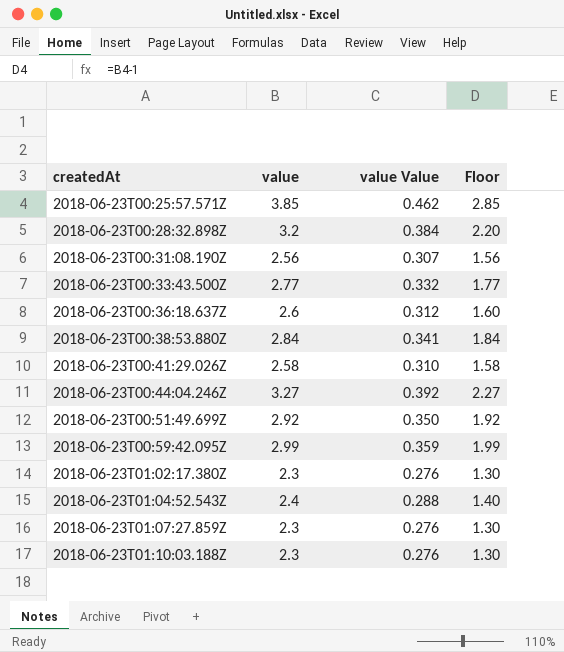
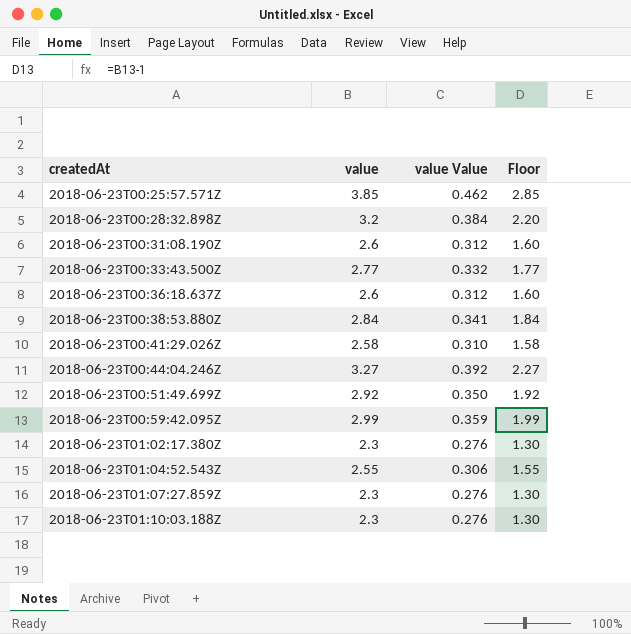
2018-06-23T00:31:08.190Z | value: 2.56 -> 2.6
2018-06-23T00:31:08.190Z | value Value: 0.307 -> 0.312
2018-06-23T00:31:08.190Z | Floor: 1.56 -> 1.60
2018-06-23T01:04:52.543Z | value: 2.4 -> 2.55
2018-06-23T01:04:52.543Z | value Value: 0.288 -> 0.306
2018-06-23T01:04:52.543Z | Floor: 1.40 -> 1.55

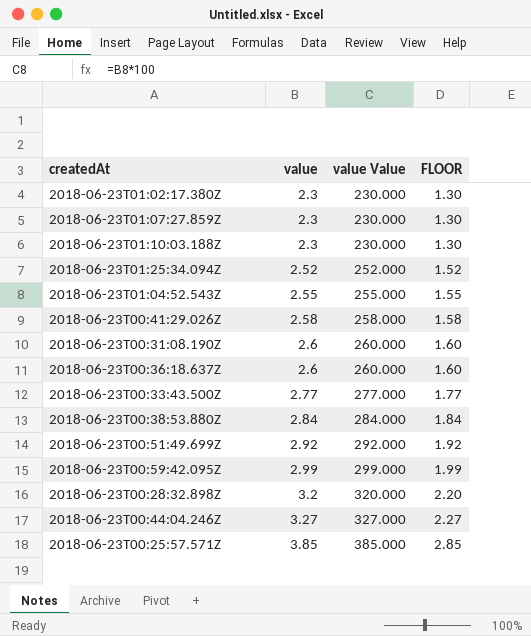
row order: createdAt ascending -> value ascending
column value Value | formula: [value] * 0.12 -> [value] * 100
column name: Floor -> FLOOR
row 2018-06-23T01:25:34.094Z: none -> 2.52 | 252.000 | 1.52

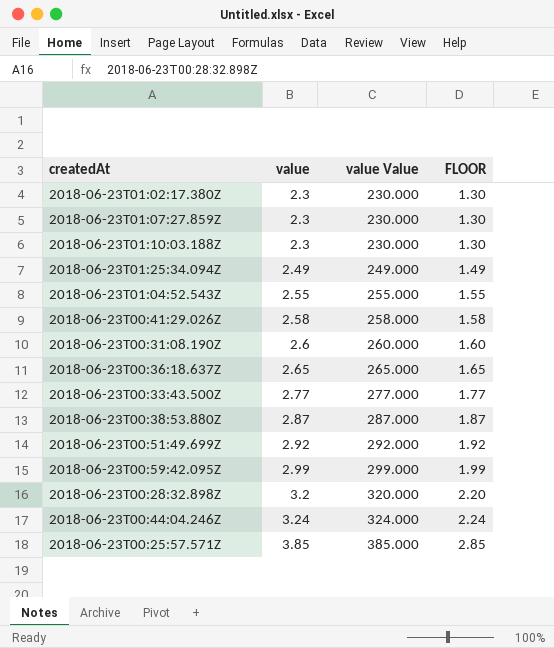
2018-06-23T01:25:34.094Z | value: 2.52 -> 2.49
2018-06-23T01:25:34.094Z | value Value: 252.000 -> 249.000
2018-06-23T01:25:34.094Z | FLOOR: 1.52 -> 1.49
2018-06-23T00:36:18.637Z | value: 2.6 -> 2.65
2018-06-23T00:36:18.637Z | value Value: 260.000 -> 265.000
2018-06-23T00:36:18.637Z | FLOOR: 1.60 -> 1.65
2018-06-23T00:38:53.880Z | value: 2.84 -> 2.87
2018-06-23T00:38:53.880Z | value Value: 284.000 -> 287.000
2018-06-23T00:38:53.880Z | FLOOR: 1.84 -> 1.87
2018-06-23T00:44:04.246Z | value: 3.27 -> 3.24
2018-06-23T00:44:04.246Z | value Value: 327.000 -> 324.000
2018-06-23T00:44:04.246Z | FLOOR: 2.27 -> 2.24

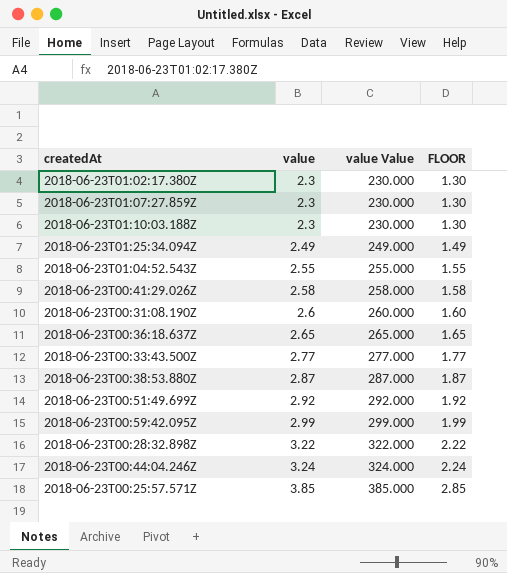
2018-06-23T00:28:32.898Z | value: 3.2 -> 3.22
2018-06-23T00:28:32.898Z | value Value: 320.000 -> 322.000
2018-06-23T00:28:32.898Z | FLOOR: 2.20 -> 2.22

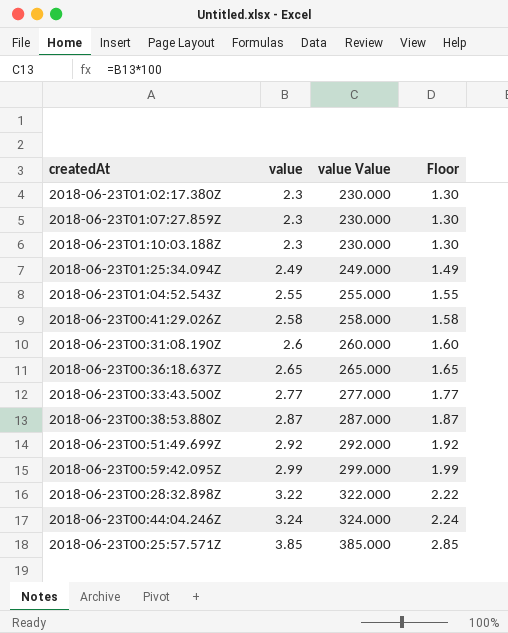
column name: FLOOR -> Floor

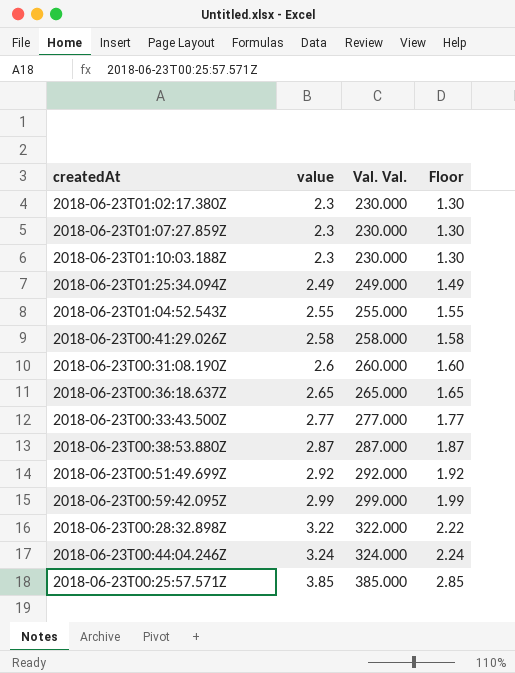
column name: value Value -> Val. Val.

